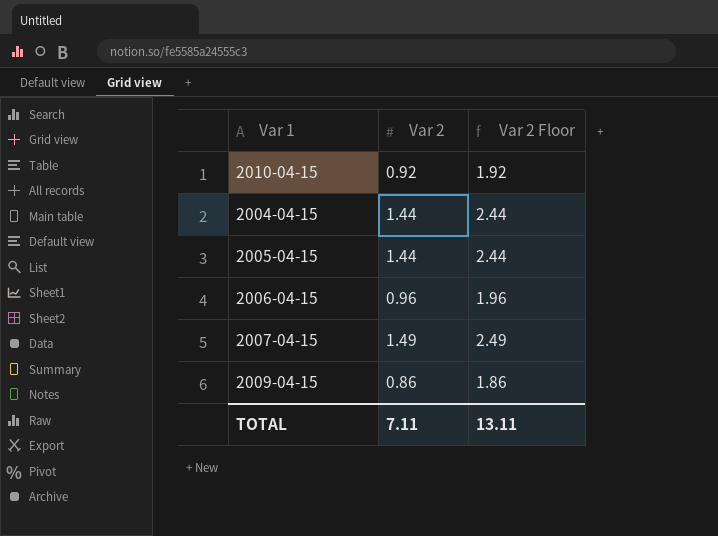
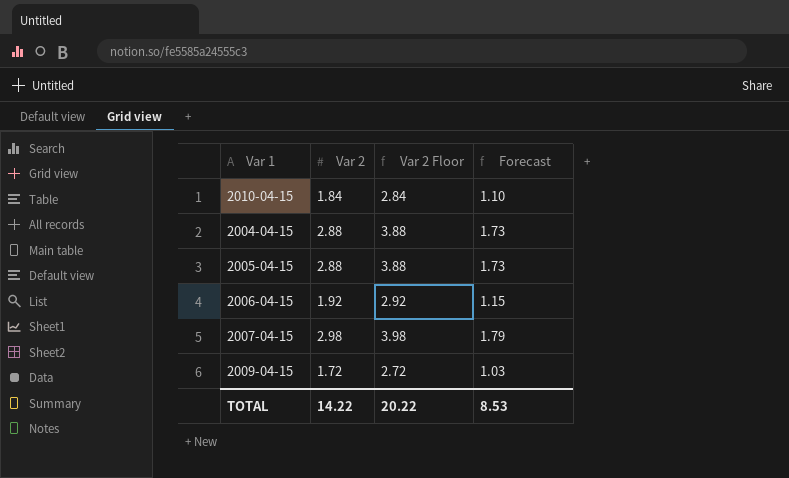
column Forecast | formula: none -> [Var 2] * 0.6
2010-04-15 | Var 2: 0.92 -> 1.84
2010-04-15 | Var 2 Floor: 1.92 -> 2.84
2004-04-15 | Var 2: 1.44 -> 2.88
2004-04-15 | Var 2 Floor: 2.44 -> 3.88
2005-04-15 | Var 2: 1.44 -> 2.88
2005-04-15 | Var 2 Floor: 2.44 -> 3.88
2006-04-15 | Var 2: 0.96 -> 1.92
2006-04-15 | Var 2 Floor: 1.96 -> 2.92
2007-04-15 | Var 2: 1.49 -> 2.98
2007-04-15 | Var 2 Floor: 2.49 -> 3.98
2009-04-15 | Var 2: 0.86 -> 1.72
2009-04-15 | Var 2 Floor: 1.86 -> 2.72
TOTAL | Var 2: 7.11 -> 14.22
TOTAL | Var 2 Floor: 13.11 -> 20.22

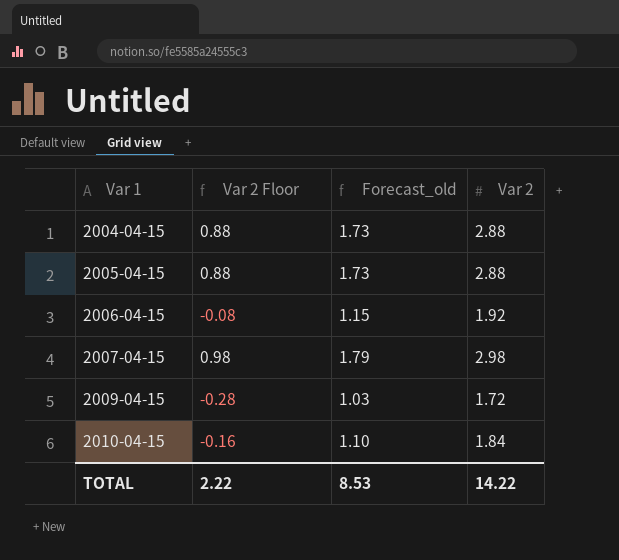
row order: none -> Var 1 ascending
column Var 2 Floor | formula: [Var 2] + 1 -> [Var 2] - 2
column name: Forecast -> Forecast_old
column Var 2 | position: 2 -> 4
TOTAL | Var 2 Floor: 20.22 -> 2.22

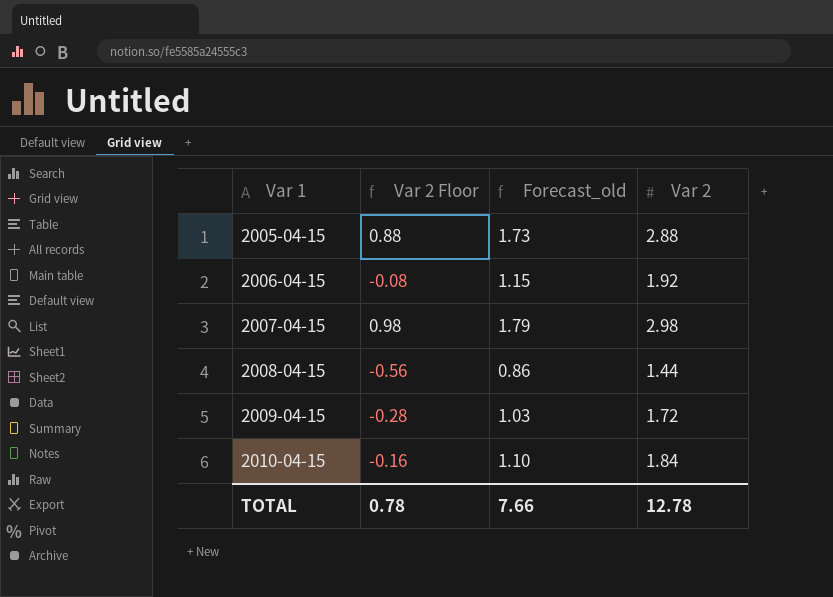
row 2004-04-15: 0.88 | 1.73 | 2.88 -> none
row 2008-04-15: none -> -0.56 | 0.86 | 1.44
TOTAL | Var 2 Floor: 2.22 -> 0.78
TOTAL | Forecast_old: 8.53 -> 7.66
TOTAL | Var 2: 14.22 -> 12.78

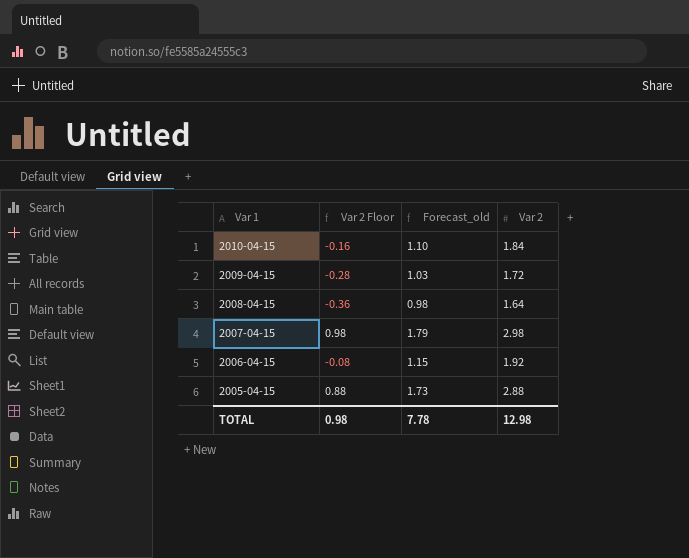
row order: Var 1 ascending -> Var 1 descending
2008-04-15 | Var 2 Floor: -0.56 -> -0.36
2008-04-15 | Forecast_old: 0.86 -> 0.98
2008-04-15 | Var 2: 1.44 -> 1.64
TOTAL | Var 2 Floor: 0.78 -> 0.98
TOTAL | Forecast_old: 7.66 -> 7.78
TOTAL | Var 2: 12.78 -> 12.98

